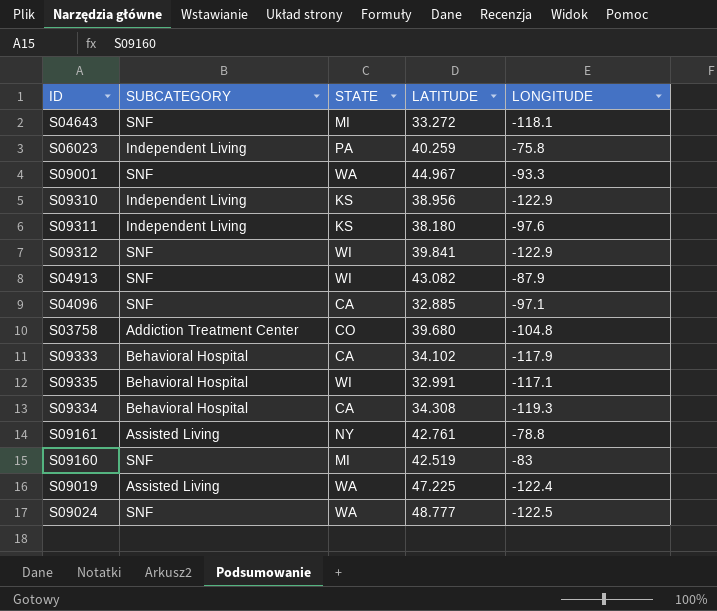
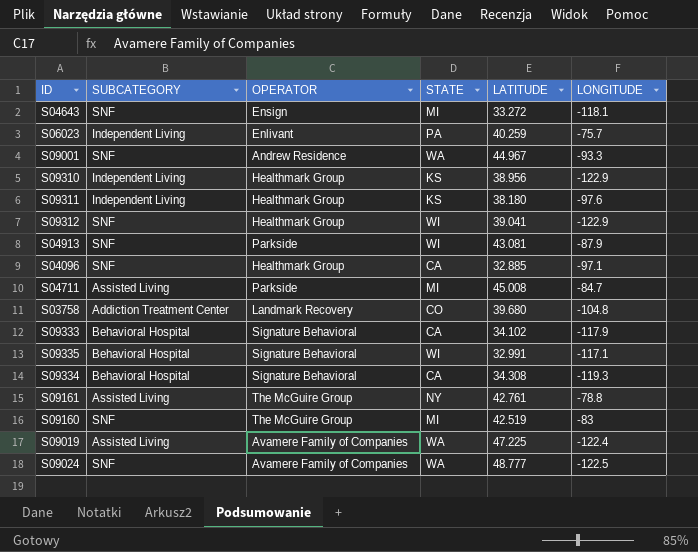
column OPERATOR | position: none -> 3
S06023 | LONGITUDE: -75.8 -> -75.7
S09312 | LATITUDE: 39.841 -> 39.041
S04913 | LATITUDE: 43.082 -> 43.081
row S04711: none -> Assisted Living | Parkside | MI | 45.008 | -84.7

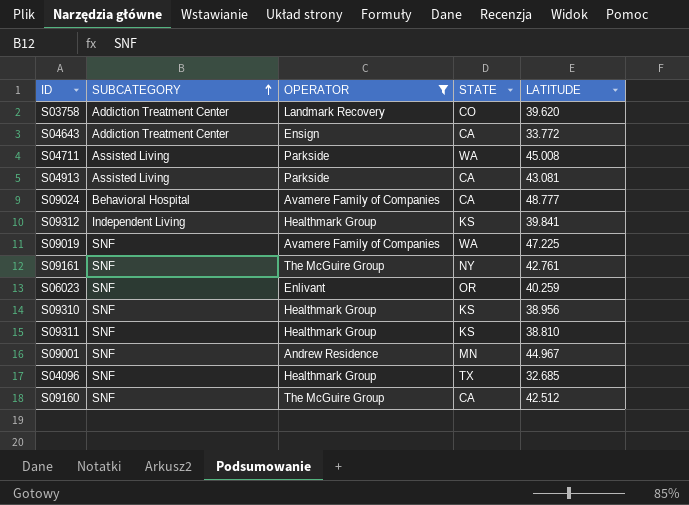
filter: none -> OPERATOR != Signature Behavioral
row order: none -> SUBCATEGORY ascending
column LONGITUDE | position: 6 -> none
S03758 | LATITUDE: 39.680 -> 39.620
S04643 | SUBCATEGORY: SNF -> Addiction Treatment Center
S04643 | STATE: MI -> CA
S04643 | LATITUDE: 33.272 -> 33.772
S04711 | STATE: MI -> WA
S04913 | SUBCATEGORY: SNF -> Assisted Living
S04913 | STATE: WI -> CA
S09024 | SUBCATEGORY: SNF -> Behavioral Hospital
S09024 | STATE: WA -> CA
S09312 | SUBCATEGORY: SNF -> Independent Living
S09312 | STATE: WI -> KS
S09312 | LATITUDE: 39.041 -> 39.841
S09019 | SUBCATEGORY: Assisted Living -> SNF
S09161 | SUBCATEGORY: Assisted Living -> SNF
S06023 | SUBCATEGORY: Independent Living -> SNF
S06023 | STATE: PA -> OR
S09310 | SUBCATEGORY: Independent Living -> SNF
S09311 | SUBCATEGORY: Independent Living -> SNF
S09311 | LATITUDE: 38.180 -> 38.810
S09001 | STATE: WA -> MN
S04096 | STATE: CA -> TX
S04096 | LATITUDE: 32.885 -> 32.685
S09160 | STATE: MI -> CA
S09160 | LATITUDE: 42.519 -> 42.512

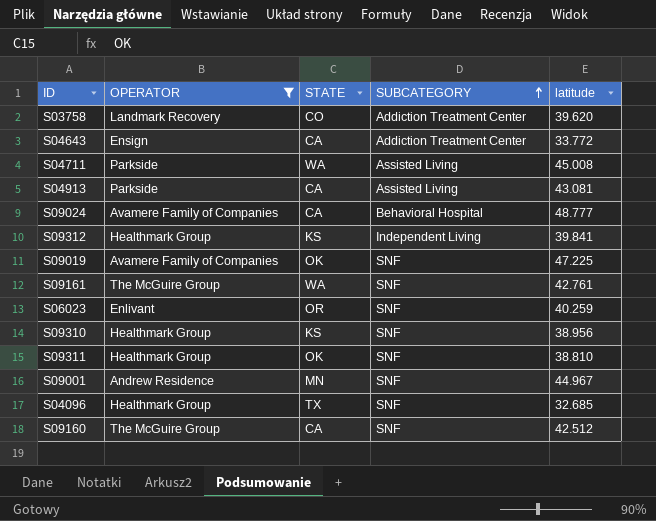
column SUBCATEGORY | position: 2 -> 4
column name: LATITUDE -> latitude
S09019 | STATE: WA -> OK
S09161 | STATE: NY -> WA
S09311 | STATE: KS -> OK

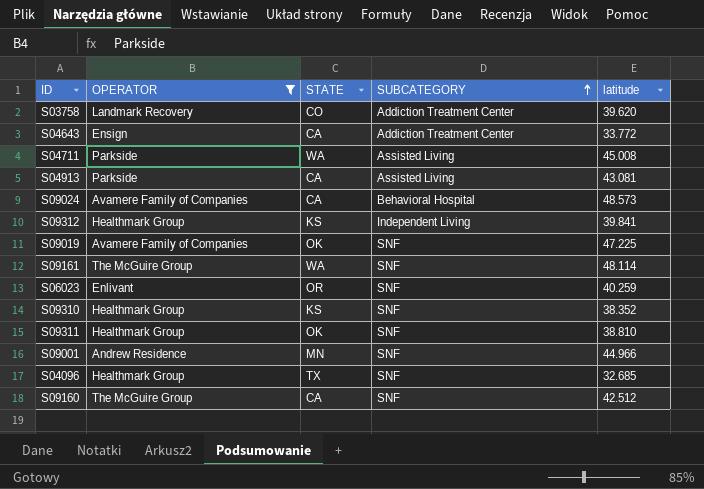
S09024 | latitude: 48.777 -> 48.573
S09161 | latitude: 42.761 -> 48.114
S09310 | latitude: 38.956 -> 38.352
S09001 | latitude: 44.967 -> 44.966

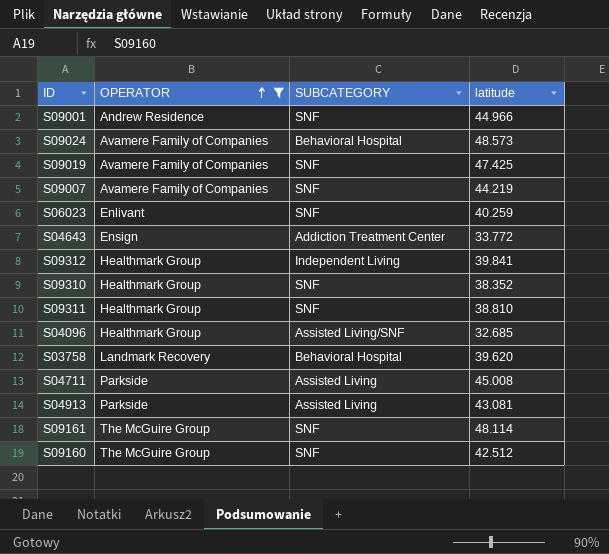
row order: SUBCATEGORY ascending -> OPERATOR ascending
column STATE | position: 3 -> none
S09019 | latitude: 47.225 -> 47.425
row S09007: none -> Avamere Family of Companies | SNF | 44.219
S04096 | SUBCATEGORY: SNF -> Assisted Living/SNF
S03758 | SUBCATEGORY: Addiction Treatment Center -> Behavioral Hospital

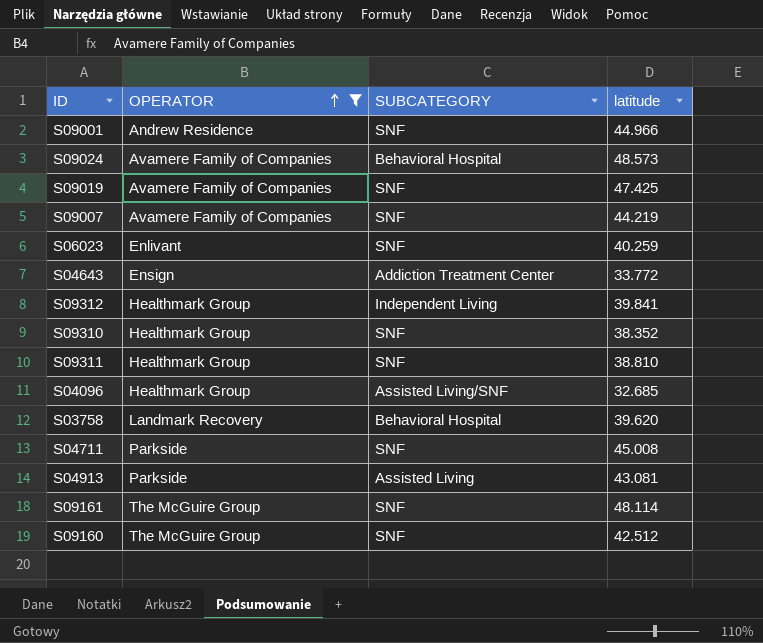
S04711 | SUBCATEGORY: Assisted Living -> SNF

